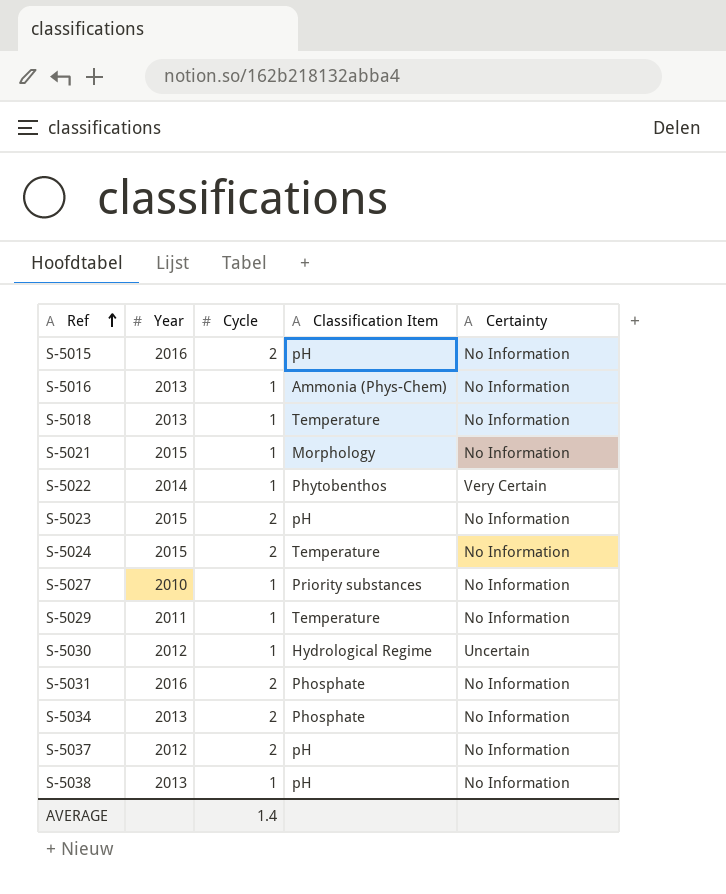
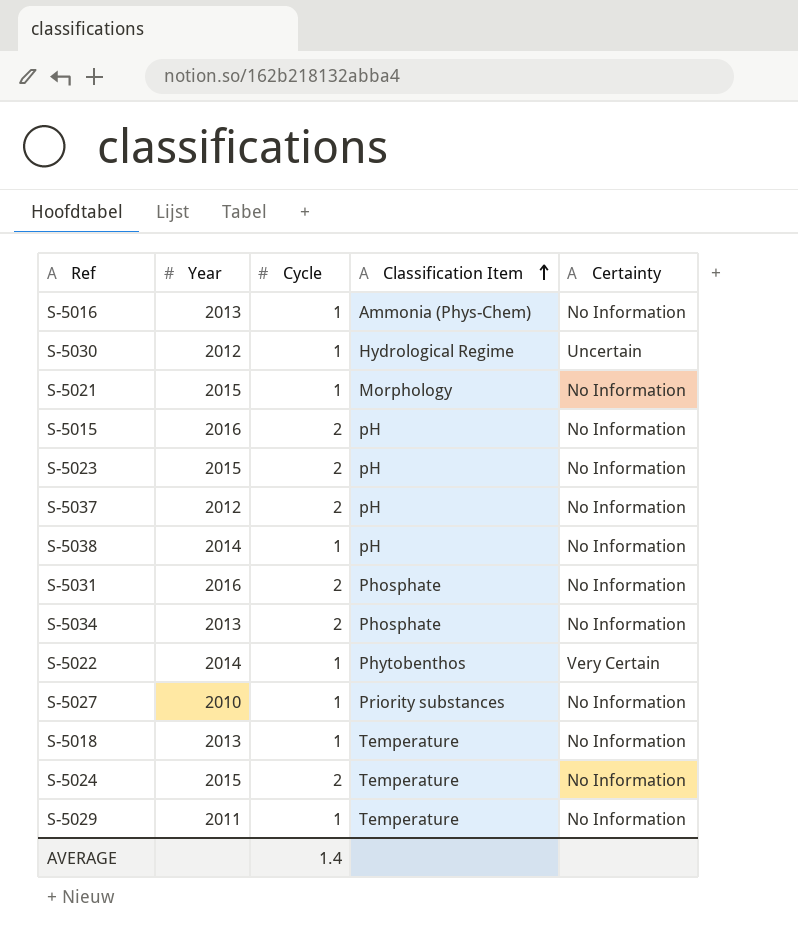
row order: Ref ascending -> Classification Item ascending
S-5038 | Year: 2013 -> 2014

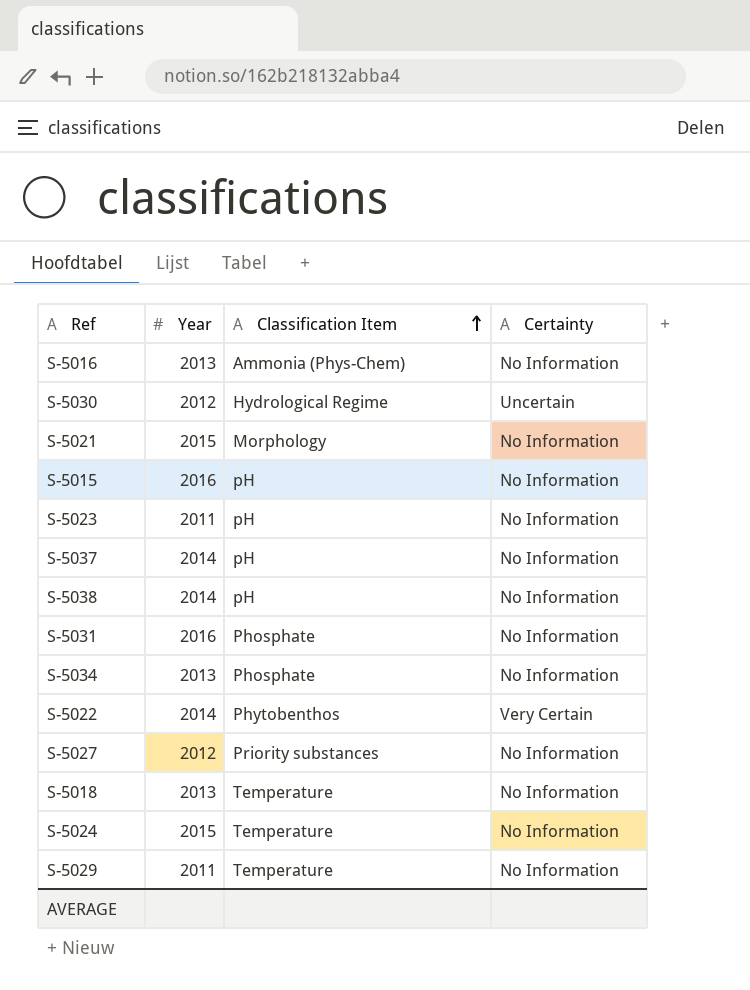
column Cycle | position: 3 -> none
S-5023 | Year: 2015 -> 2011
S-5037 | Year: 2012 -> 2014
S-5027 | Year: 2010 -> 2012

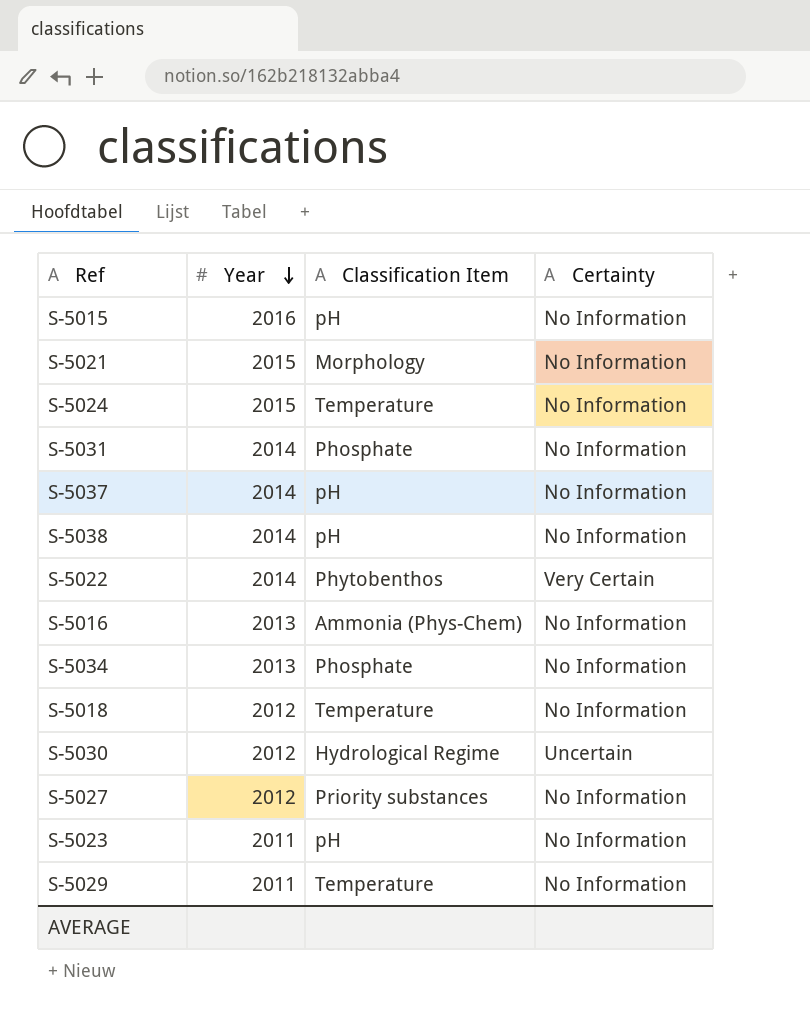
row order: Classification Item ascending -> Year descending
S-5031 | Year: 2016 -> 2014
S-5018 | Year: 2013 -> 2012

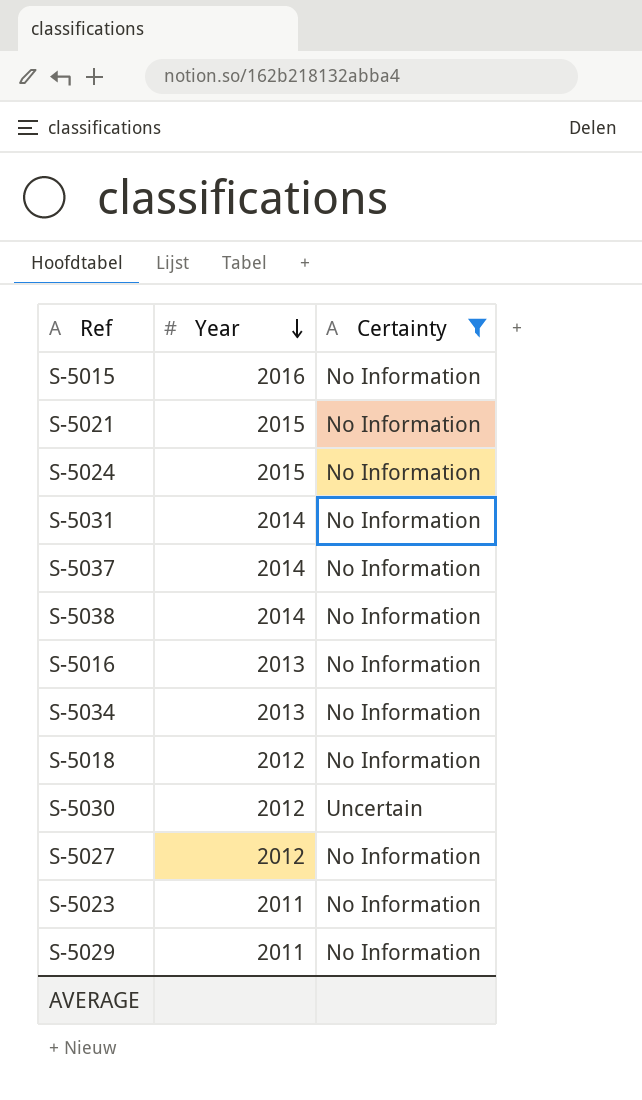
filter: none -> Certainty != Very Certain
column Classification Item | position: 3 -> none

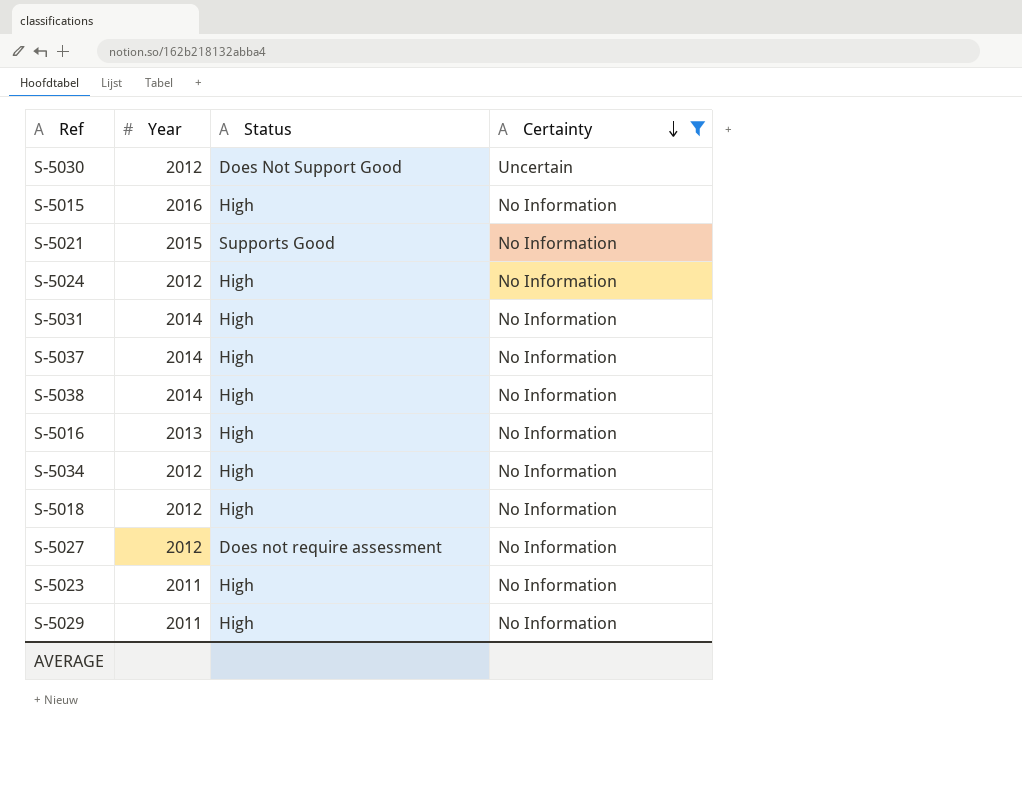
row order: Year descending -> Certainty descending
column Status | position: none -> 3
S-5024 | Year: 2015 -> 2012
S-5034 | Year: 2013 -> 2012

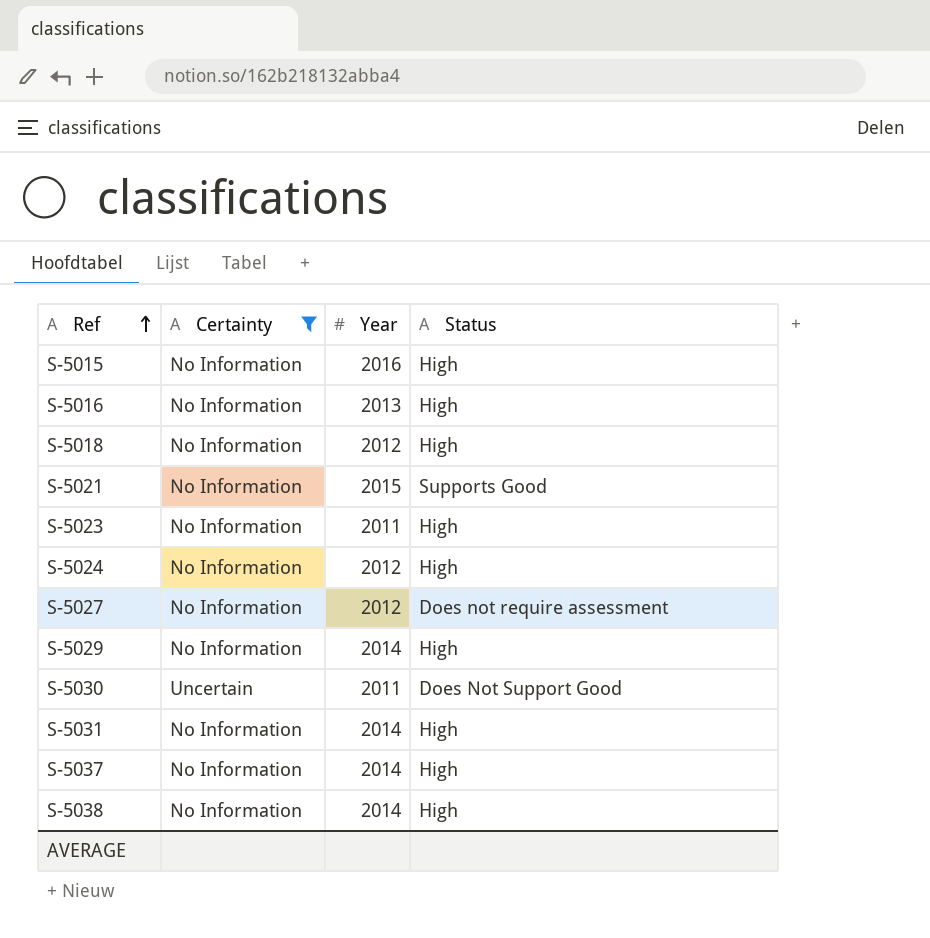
row order: Certainty descending -> Ref ascending
column Certainty | position: 4 -> 2
row S-5034: 2012 | High | No Information -> none
S-5029 | Year: 2011 -> 2014
S-5030 | Year: 2012 -> 2011

